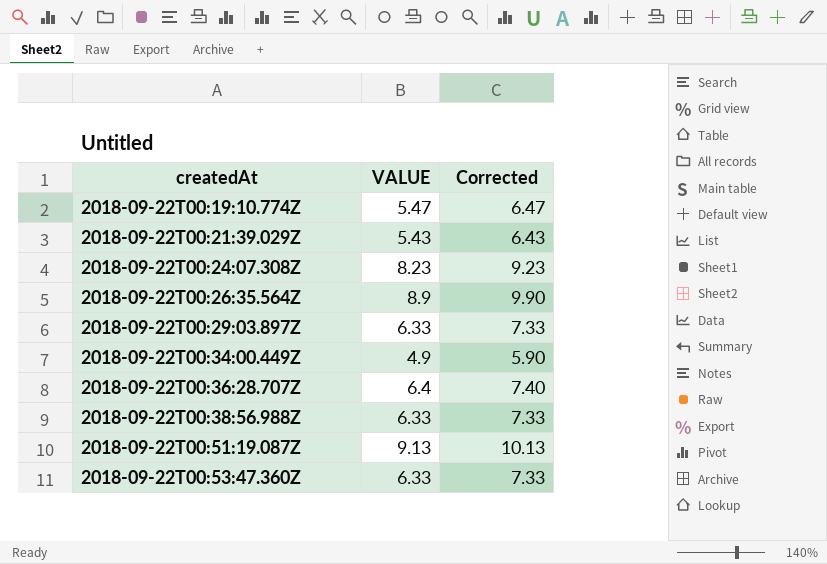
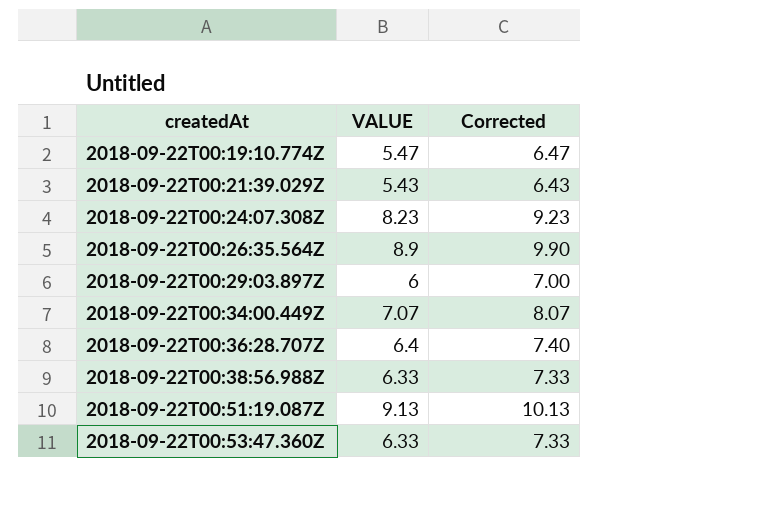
2018-09-22T00:29:03.897Z | VALUE: 6.33 -> 6
2018-09-22T00:29:03.897Z | Corrected: 7.33 -> 7.00
2018-09-22T00:34:00.449Z | VALUE: 4.9 -> 7.07
2018-09-22T00:34:00.449Z | Corrected: 5.90 -> 8.07

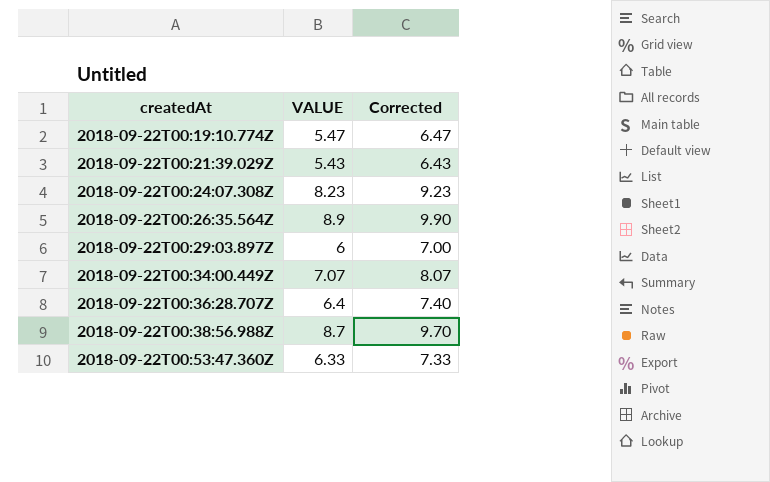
row 2018-09-22T00:51:19.087Z: 9.13 | 10.13 -> none
2018-09-22T00:38:56.988Z | VALUE: 6.33 -> 8.7
2018-09-22T00:38:56.988Z | Corrected: 7.33 -> 9.70

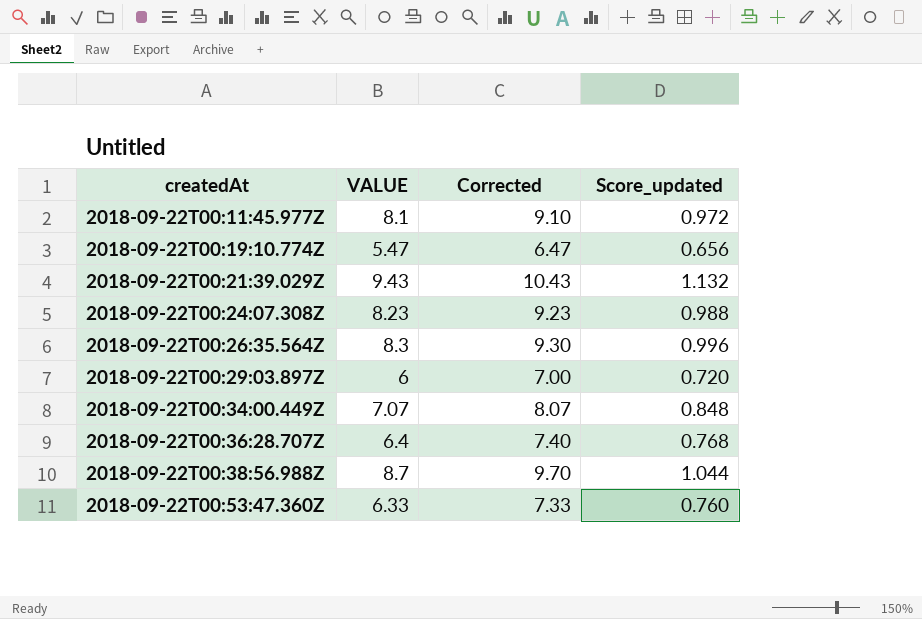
column Score_updated | formula: none -> [VALUE] * 0.12
row 2018-09-22T00:11:45.977Z: none -> 8.1 | 9.10 | 0.972
2018-09-22T00:21:39.029Z | VALUE: 5.43 -> 9.43
2018-09-22T00:21:39.029Z | Corrected: 6.43 -> 10.43
2018-09-22T00:26:35.564Z | VALUE: 8.9 -> 8.3
2018-09-22T00:26:35.564Z | Corrected: 9.90 -> 9.30

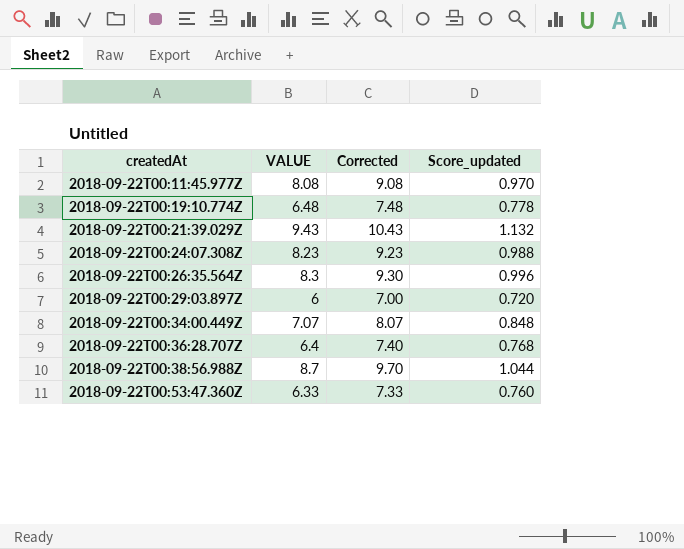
2018-09-22T00:11:45.977Z | VALUE: 8.1 -> 8.08
2018-09-22T00:11:45.977Z | Corrected: 9.10 -> 9.08
2018-09-22T00:11:45.977Z | Score_updated: 0.972 -> 0.970
2018-09-22T00:19:10.774Z | VALUE: 5.47 -> 6.48
2018-09-22T00:19:10.774Z | Corrected: 6.47 -> 7.48
2018-09-22T00:19:10.774Z | Score_updated: 0.656 -> 0.778

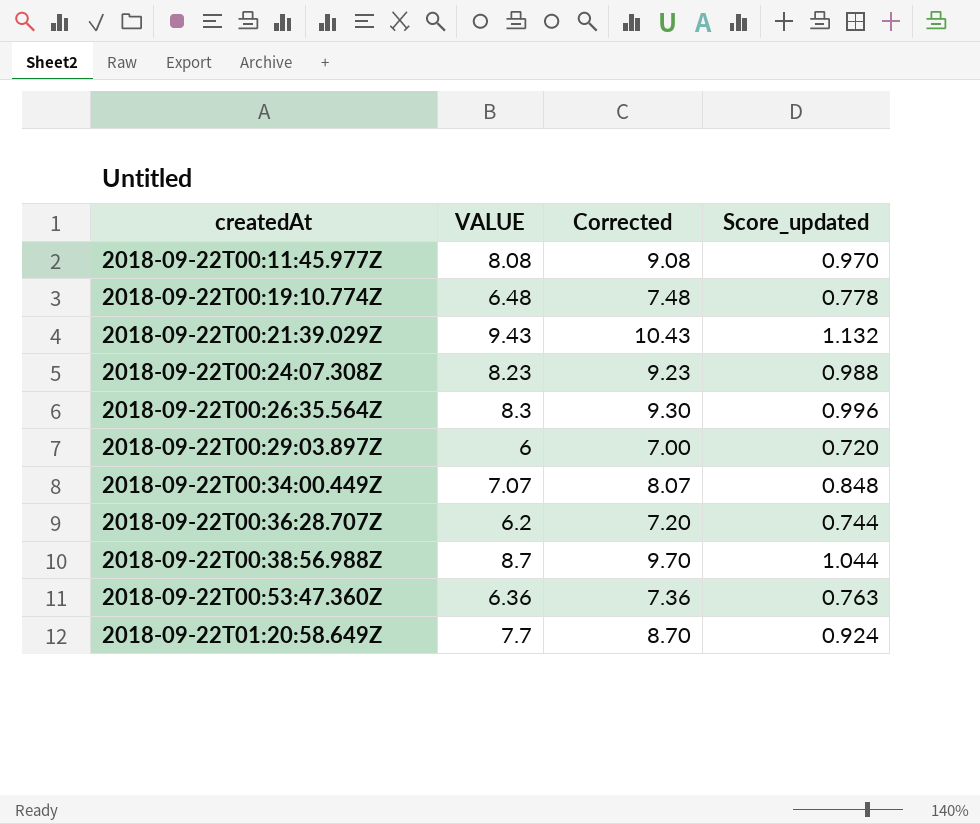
2018-09-22T00:36:28.707Z | VALUE: 6.4 -> 6.2
2018-09-22T00:36:28.707Z | Corrected: 7.40 -> 7.20
2018-09-22T00:36:28.707Z | Score_updated: 0.768 -> 0.744
2018-09-22T00:53:47.360Z | VALUE: 6.33 -> 6.36
2018-09-22T00:53:47.360Z | Corrected: 7.33 -> 7.36
2018-09-22T00:53:47.360Z | Score_updated: 0.760 -> 0.763
row 2018-09-22T01:20:58.649Z: none -> 7.7 | 8.70 | 0.924

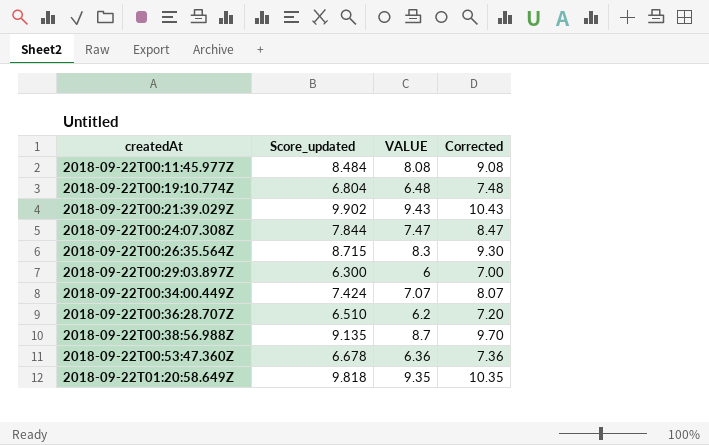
column Score_updated | formula: [VALUE] * 0.12 -> [VALUE] * 1.05
column Score_updated | position: 4 -> 2
2018-09-22T00:24:07.308Z | VALUE: 8.23 -> 7.47
2018-09-22T00:24:07.308Z | Corrected: 9.23 -> 8.47
2018-09-22T01:20:58.649Z | VALUE: 7.7 -> 9.35
2018-09-22T01:20:58.649Z | Corrected: 8.70 -> 10.35

